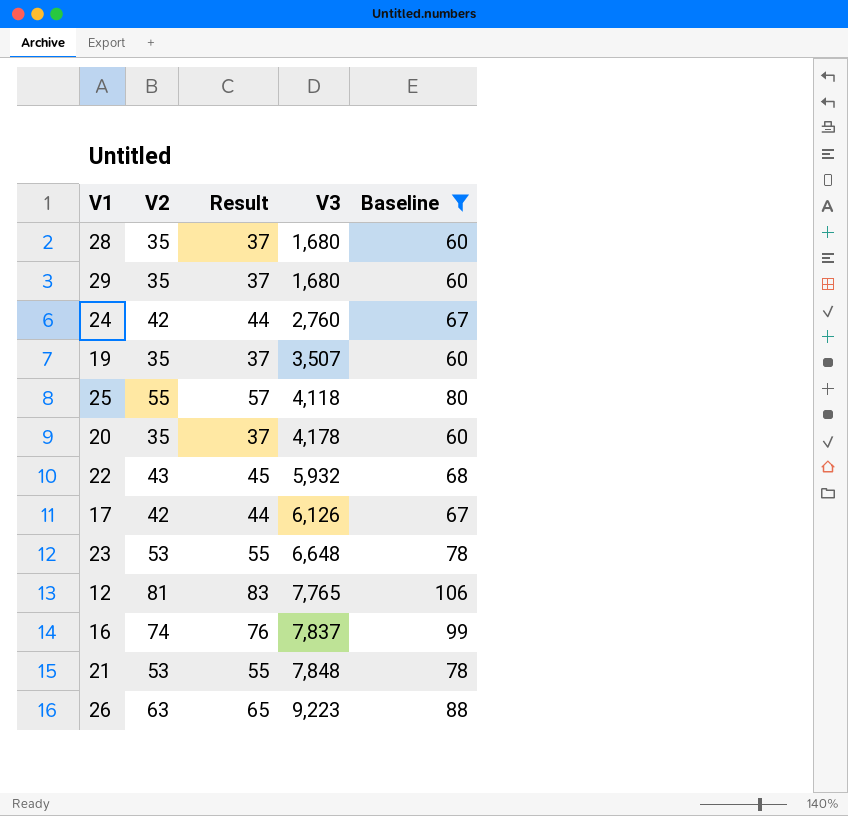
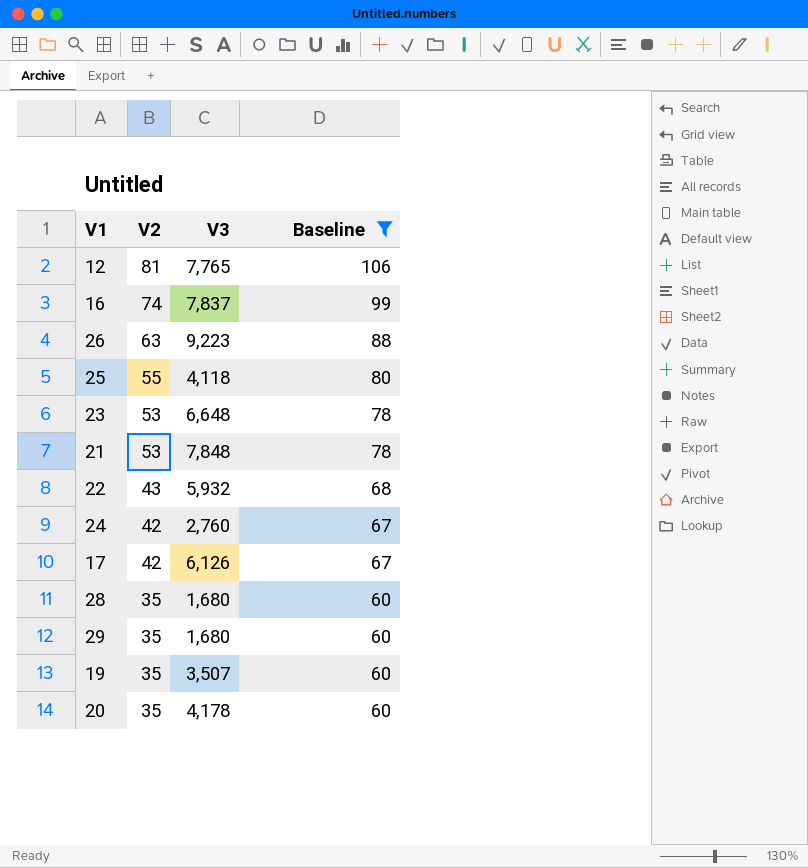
row order: V3 ascending -> V2 descending
column Result | formula: [V2] + 2 -> none

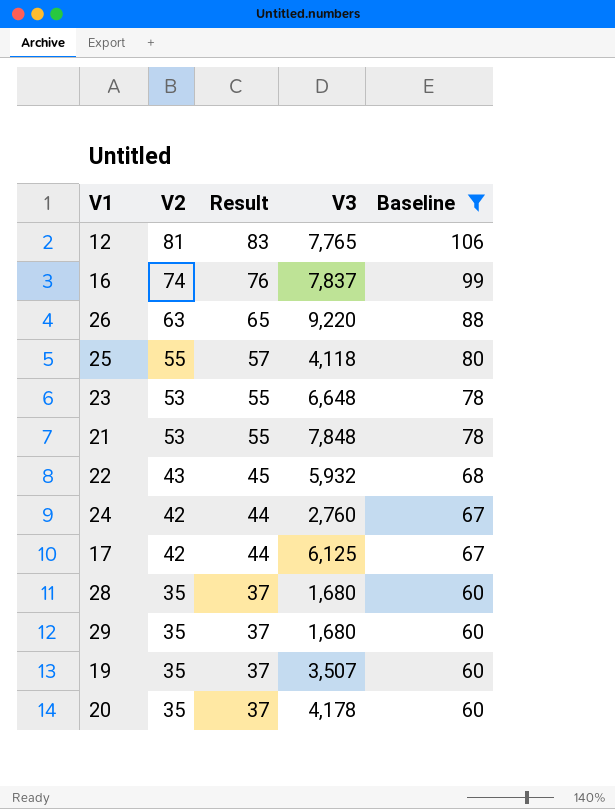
column Result | formula: none -> [V2] + 2
26 | V3: 9,223 -> 9,220
17 | V3: 6,126 -> 6,125

